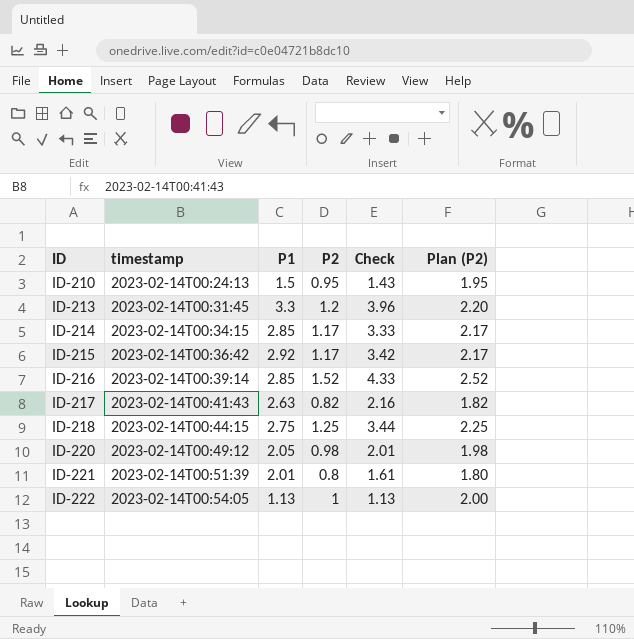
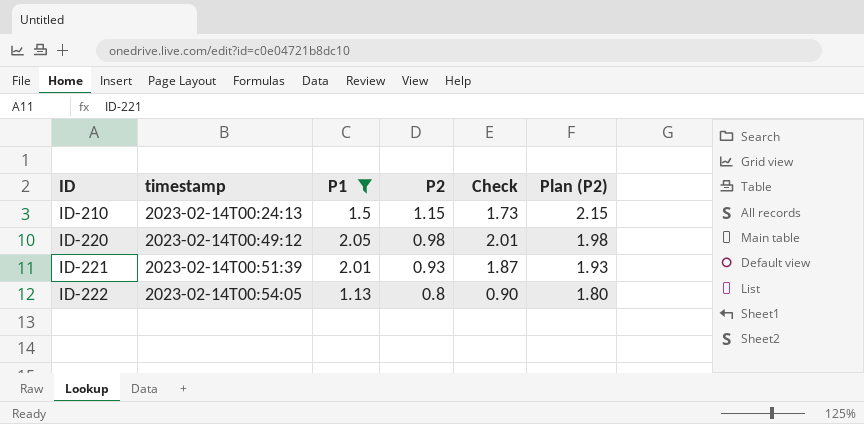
filter: none -> P1 <= 2.05
ID-210 | P2: 0.95 -> 1.15
ID-210 | Check: 1.43 -> 1.73
ID-210 | Plan (P2): 1.95 -> 2.15
ID-221 | P2: 0.8 -> 0.93
ID-221 | Check: 1.61 -> 1.87
ID-221 | Plan (P2): 1.80 -> 1.93
ID-222 | P2: 1 -> 0.8
ID-222 | Check: 1.13 -> 0.90
ID-222 | Plan (P2): 2.00 -> 1.80

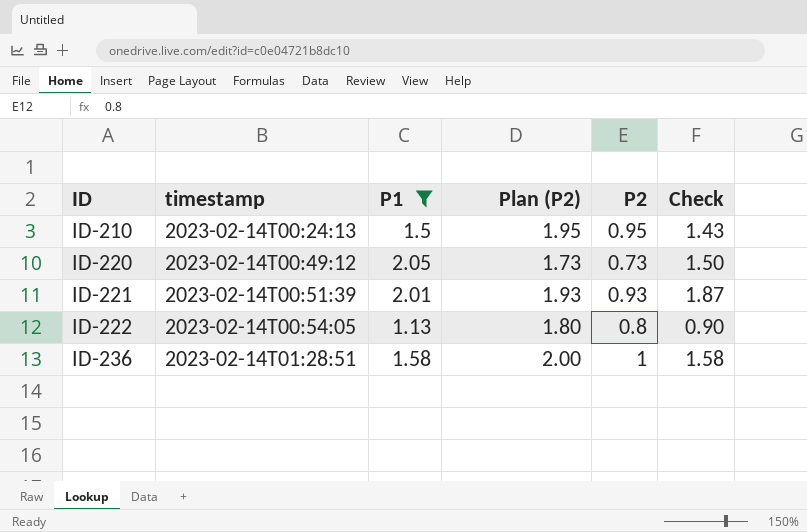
column Plan (P2) | position: 6 -> 4
ID-210 | Plan (P2): 2.15 -> 1.95
ID-210 | P2: 1.15 -> 0.95
ID-210 | Check: 1.73 -> 1.43
ID-220 | Plan (P2): 1.98 -> 1.73
ID-220 | P2: 0.98 -> 0.73
ID-220 | Check: 2.01 -> 1.50
row ID-236: none -> 2023-02-14T01:28:51 | 1.58 | 2.00 | 1 | 1.58

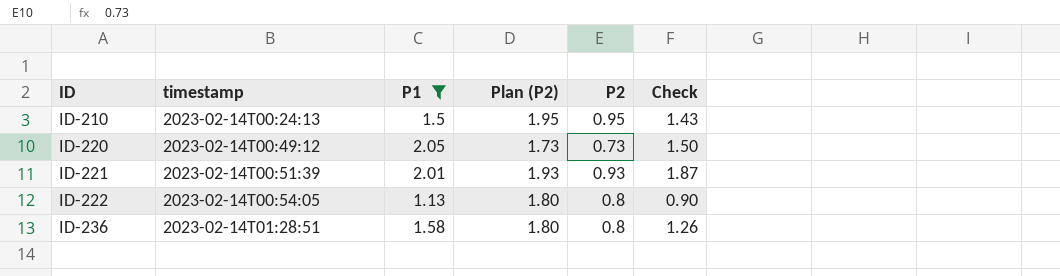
ID-236 | Plan (P2): 2.00 -> 1.80
ID-236 | P2: 1 -> 0.8
ID-236 | Check: 1.58 -> 1.26

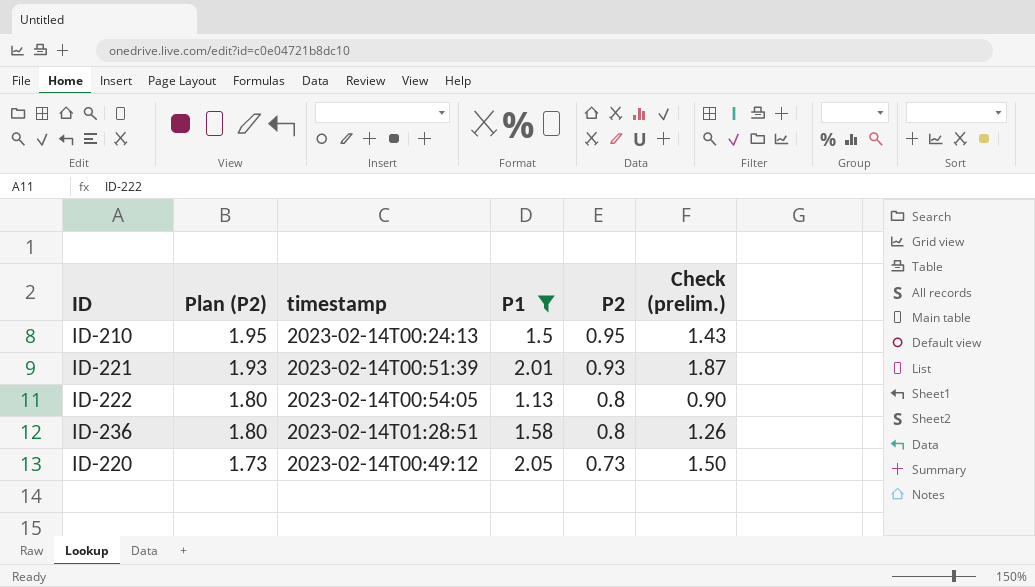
row order: ID ascending -> Plan (P2) descending
column Plan (P2) | position: 4 -> 2
column name: Check -> Check (prelim.)

